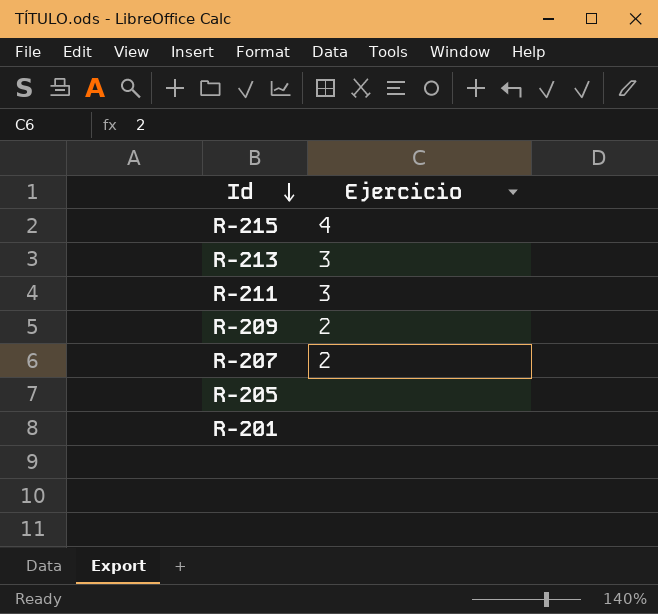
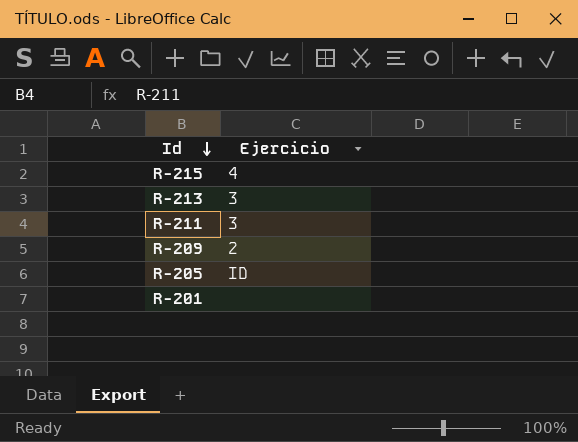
row R-207: 2 -> none
R-205 | Ejercicio: none -> ID

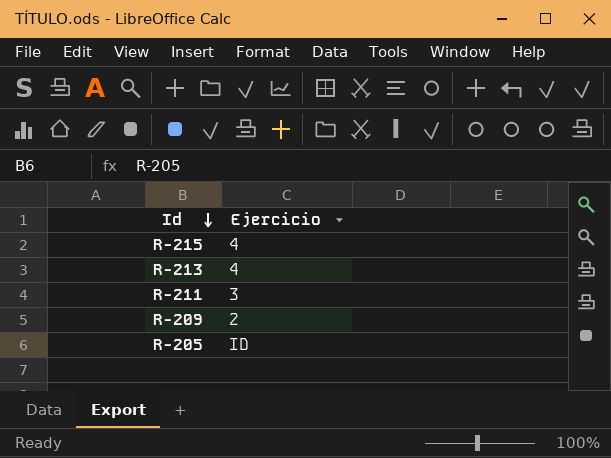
row R-201: none -> none
R-213 | Ejercicio: 3 -> 4

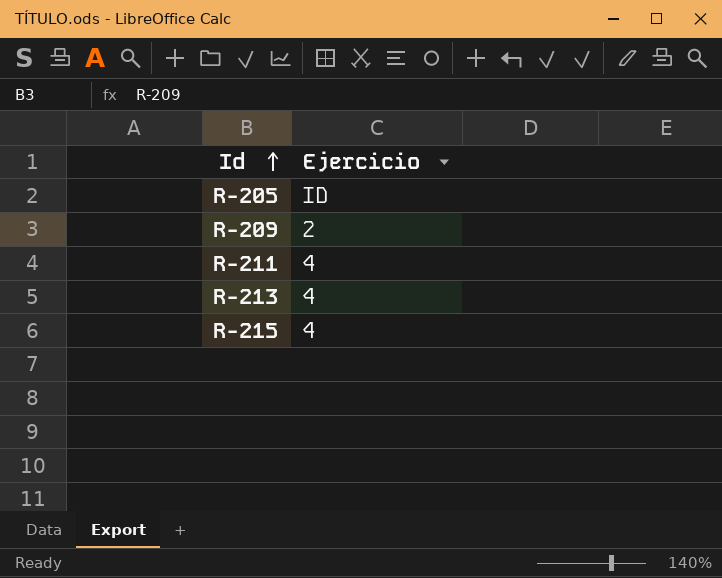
row order: Id descending -> Id ascending
R-211 | Ejercicio: 3 -> 4

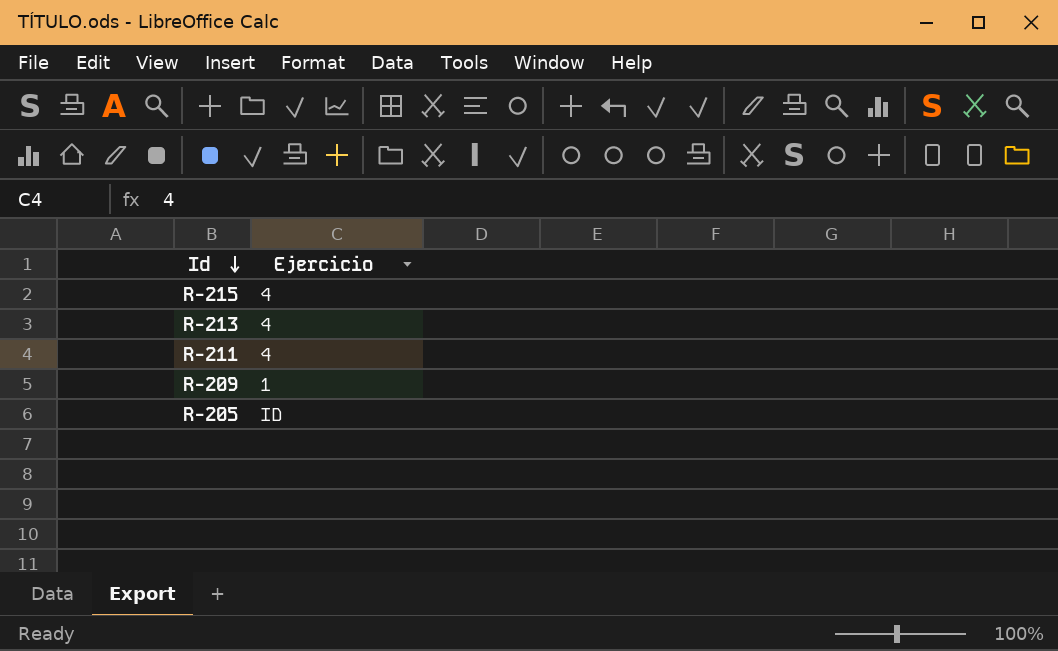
row order: Id ascending -> Id descending
R-209 | Ejercicio: 2 -> 1

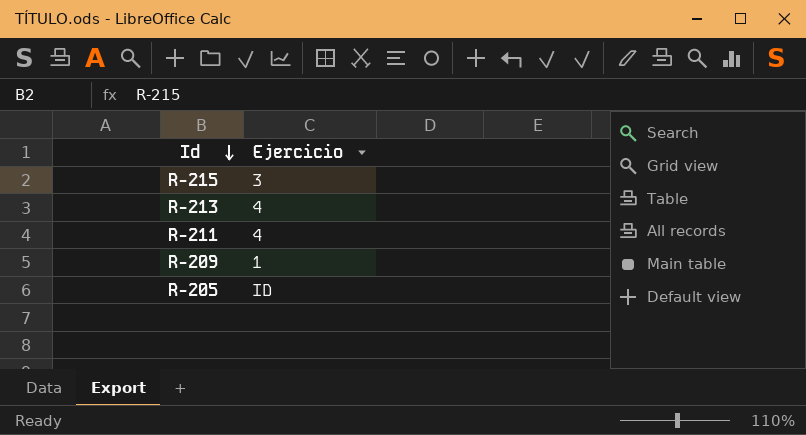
R-215 | Ejercicio: 4 -> 3

